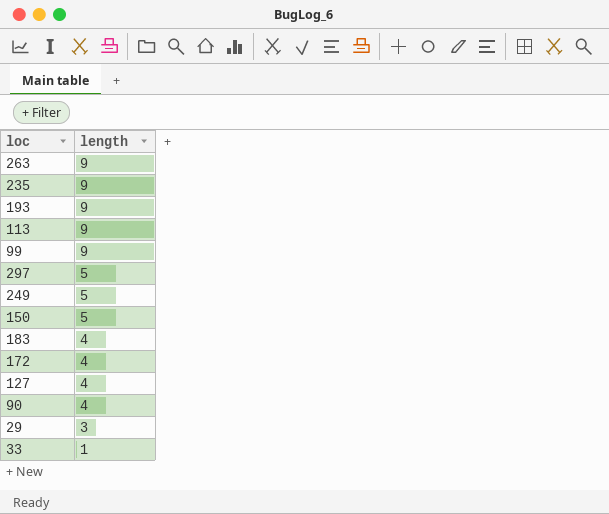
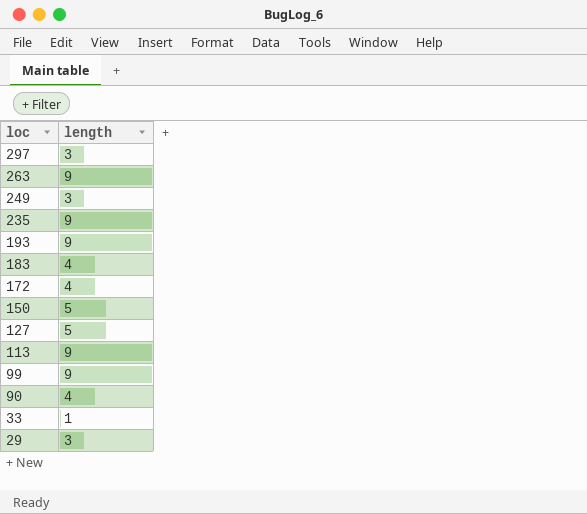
row order: length descending -> loc descending
297 | length: 5 -> 3
249 | length: 5 -> 3
127 | length: 4 -> 5

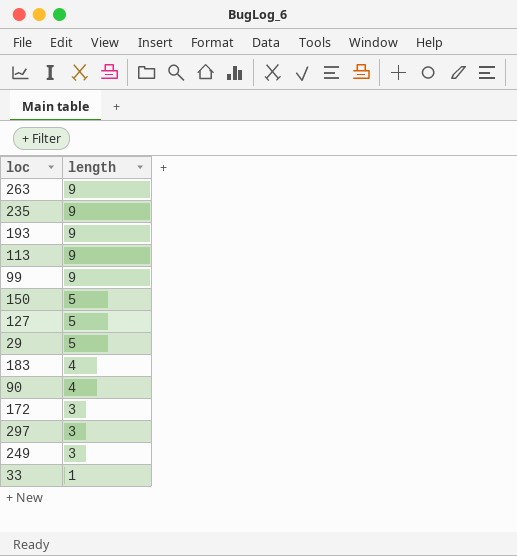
row order: loc descending -> length descending
29 | length: 3 -> 5
172 | length: 4 -> 3

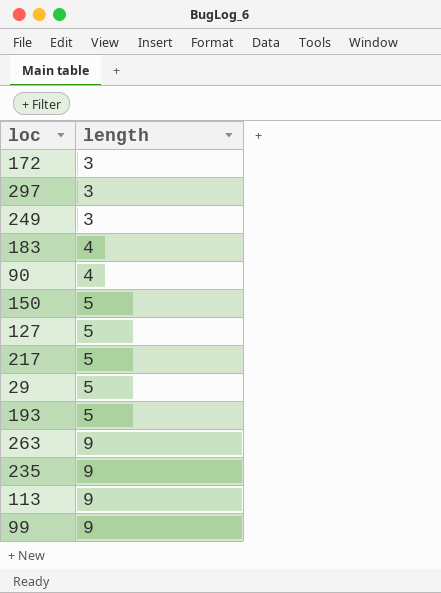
row order: length descending -> length ascending
row 33: 1 -> none
row 217: none -> 5
193 | length: 9 -> 5

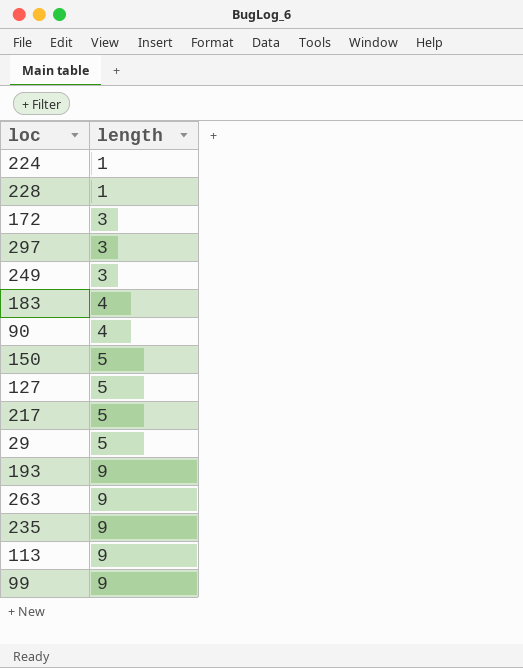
row 224: none -> 1
row 228: none -> 1
193 | length: 5 -> 9

